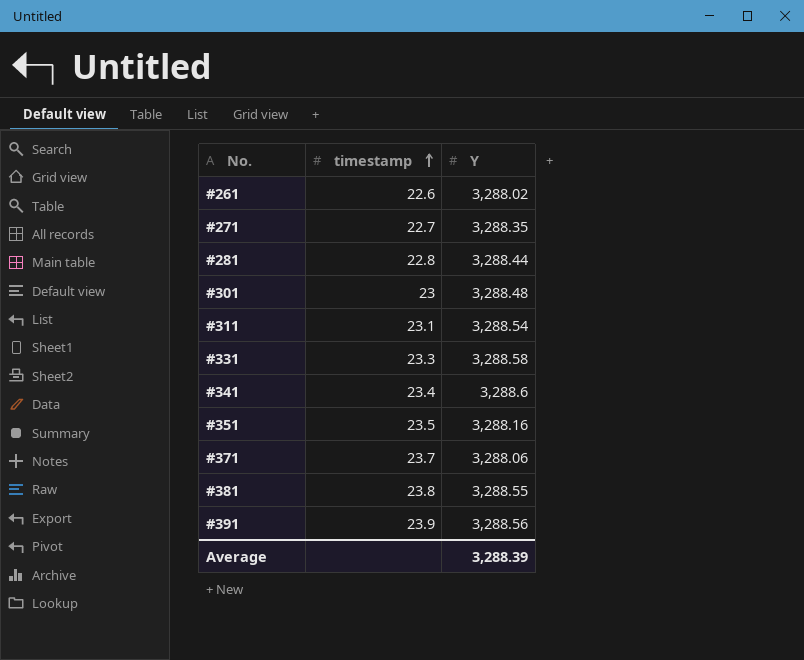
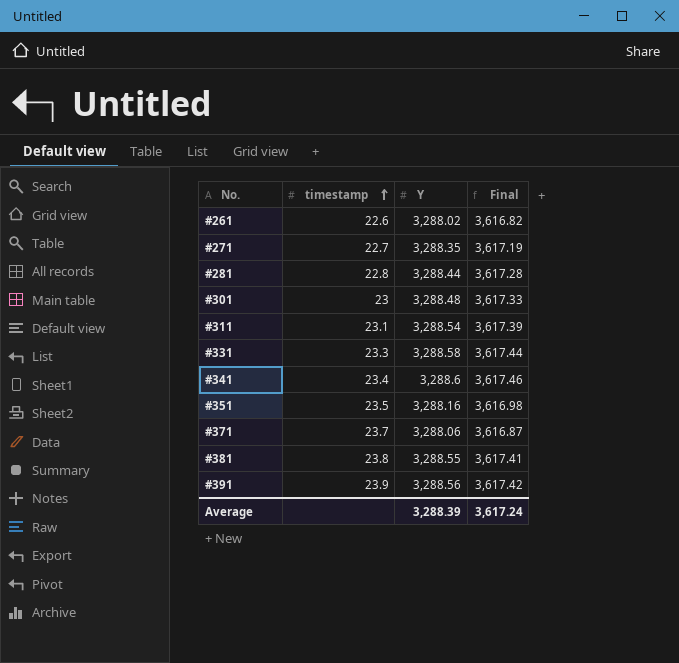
column Final | formula: none -> [Y] * 1.1

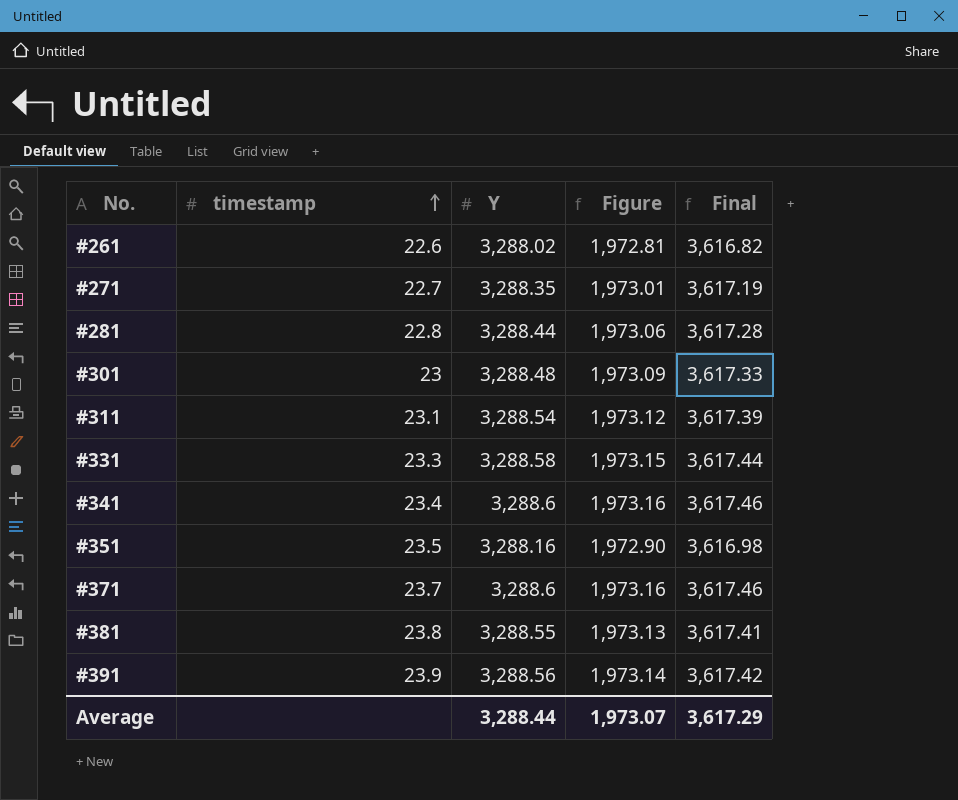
column Figure | formula: none -> [Y] * 0.6
#371 | Y: 3,288.06 -> 3,288.6
#371 | Final: 3,616.87 -> 3,617.46
Average | Y: 3,288.39 -> 3,288.44
Average | Final: 3,617.24 -> 3,617.29

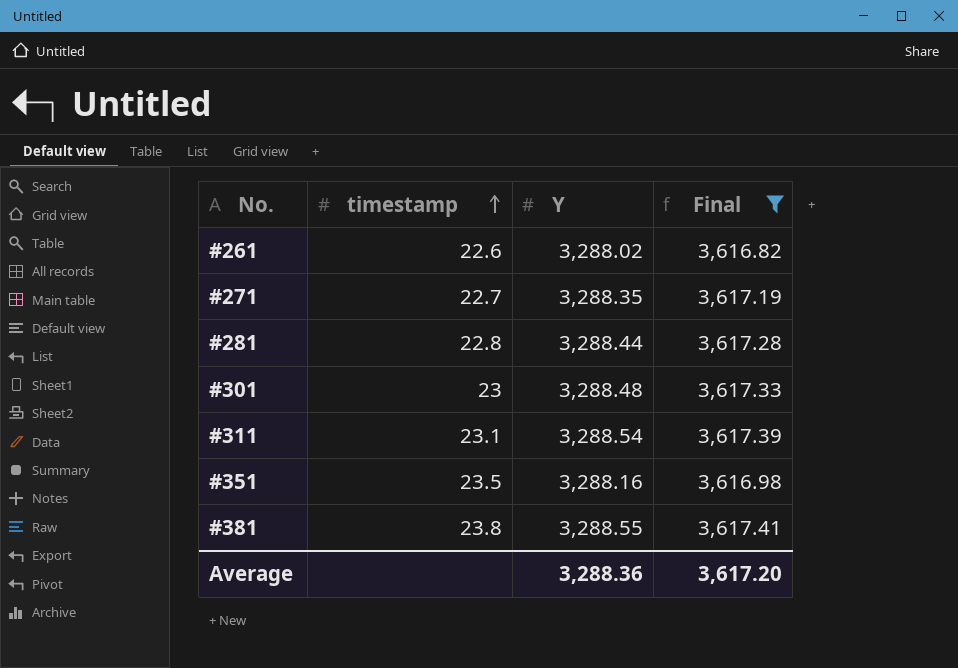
filter: none -> Final <= 3,617.41
column Figure | formula: [Y] * 0.6 -> none
Average | Y: 3,288.44 -> 3,288.36
Average | Final: 3,617.29 -> 3,617.20

